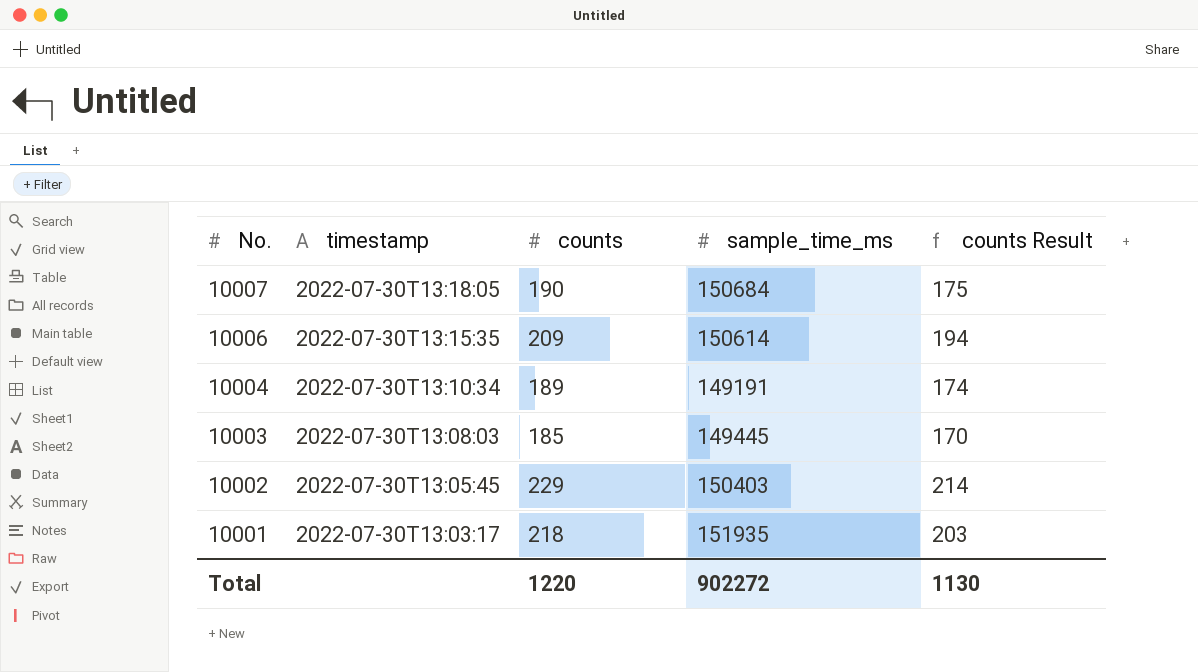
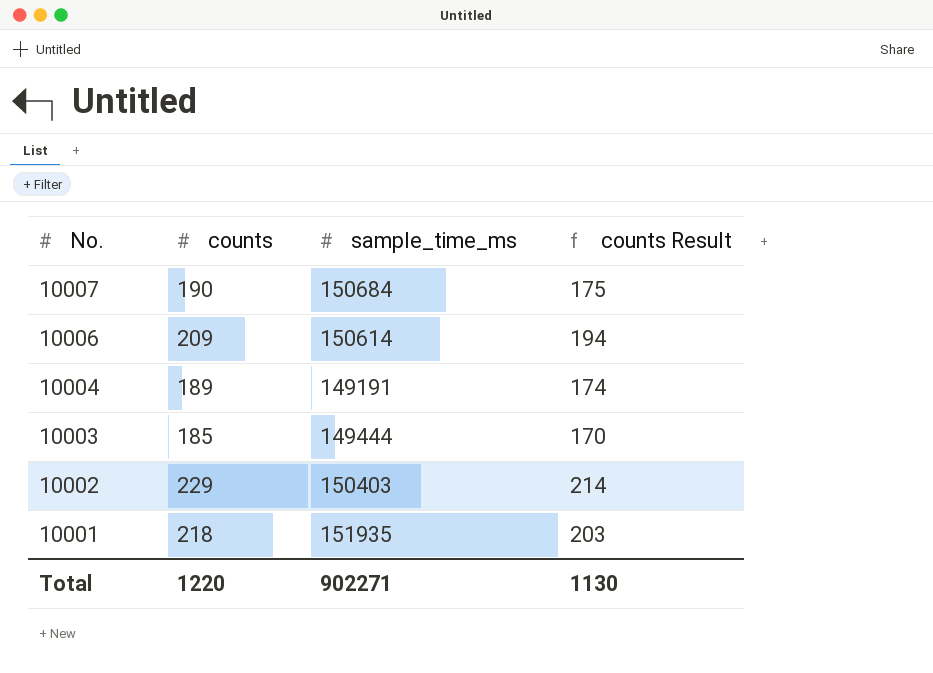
column timestamp | position: 2 -> none
10003 | sample_time_ms: 149445 -> 149444
Total | sample_time_ms: 902272 -> 902271

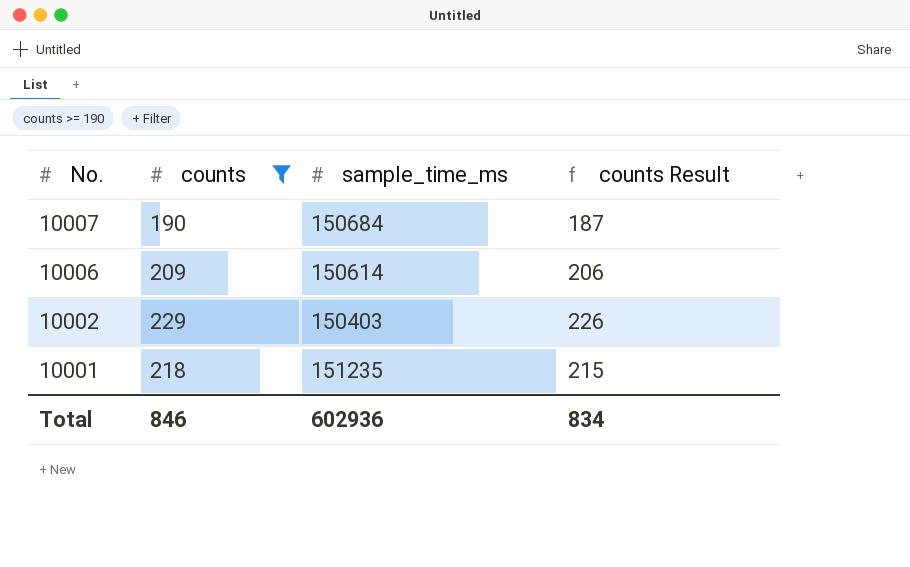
filter: none -> counts >= 190
column counts Result | formula: [counts] - 15 -> [counts] - 3
10001 | sample_time_ms: 151935 -> 151235
Total | counts: 1220 -> 846
Total | sample_time_ms: 902271 -> 602936
Total | counts Result: 1130 -> 834

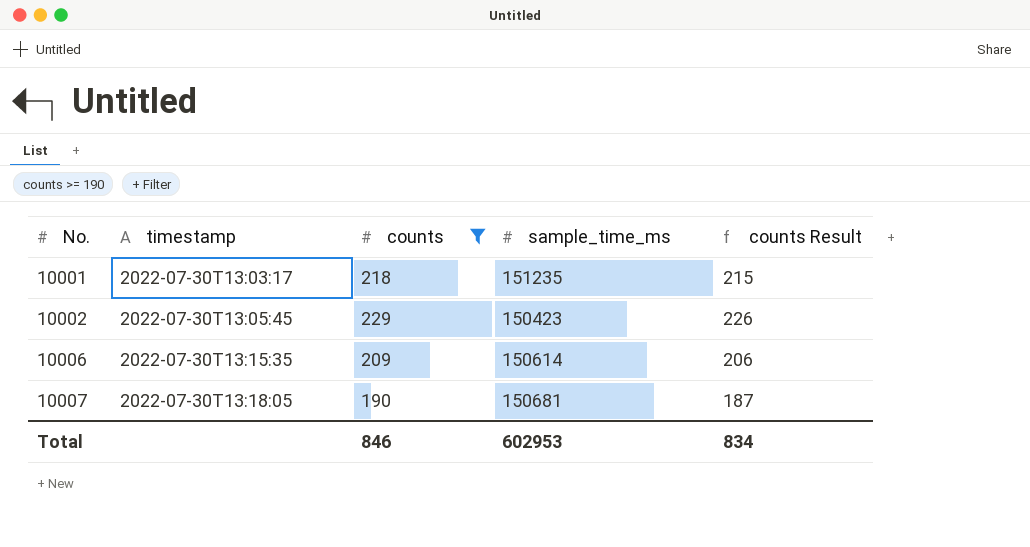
row order: No. descending -> No. ascending
column timestamp | position: none -> 2
10002 | sample_time_ms: 150403 -> 150423
10007 | sample_time_ms: 150684 -> 150681
Total | sample_time_ms: 602936 -> 602953

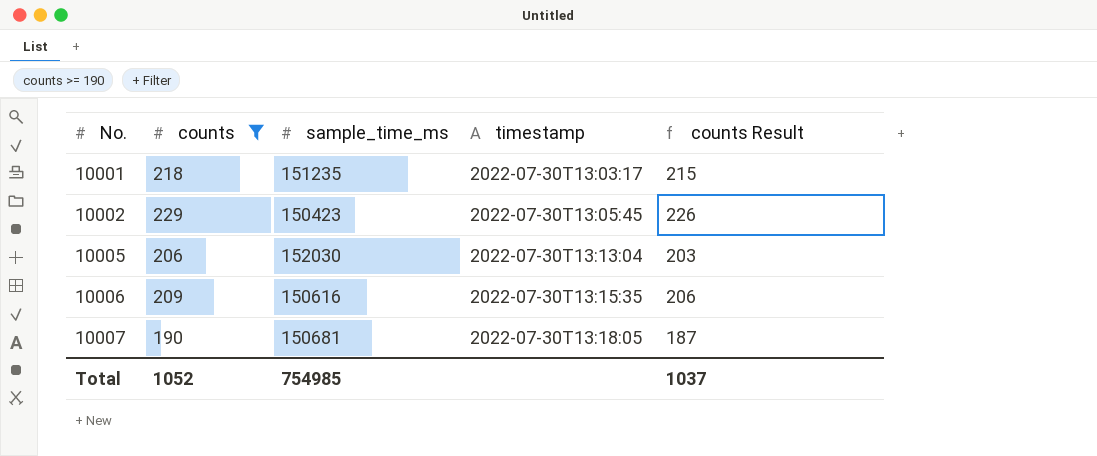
column timestamp | position: 2 -> 4
row 10005: none -> 206 | 152030 | 2022-07-30T13:13:04 | 203
10006 | sample_time_ms: 150614 -> 150616
Total | counts: 846 -> 1052
Total | sample_time_ms: 602953 -> 754985
Total | counts Result: 834 -> 1037

